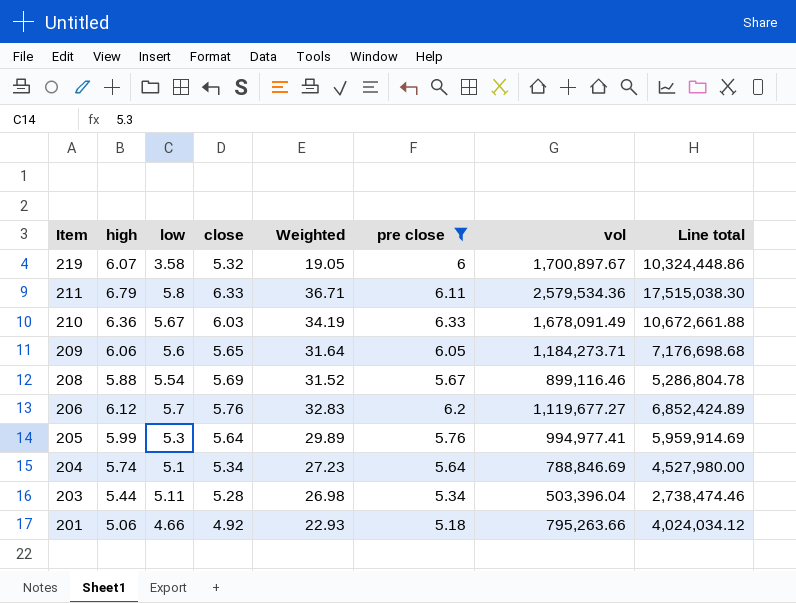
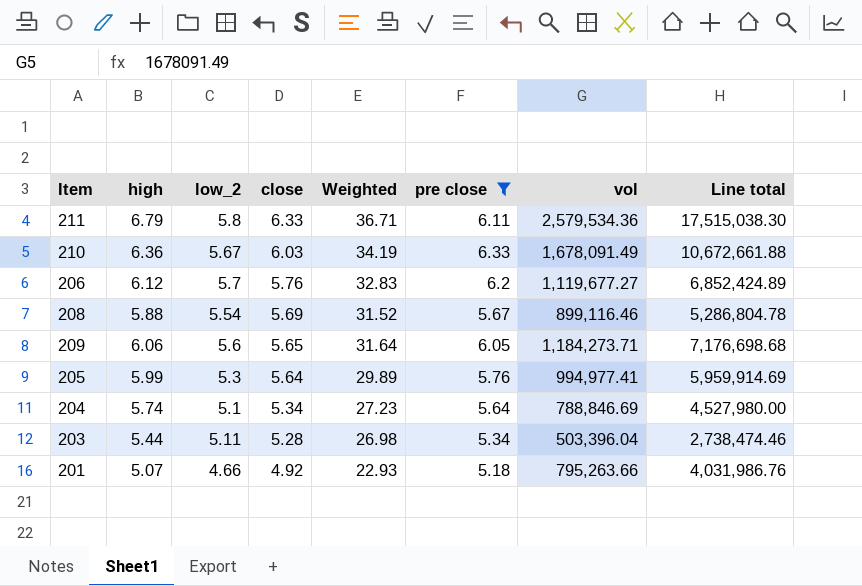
row order: Item descending -> close descending
column name: low -> low_2
row 219: 6.07 | 3.58 | 5.32 | 19.05 | 6 | 1,700,897.67 | 10,324,448.86 -> none
201 | high: 5.06 -> 5.07
201 | Line total: 4,024,034.12 -> 4,031,986.76

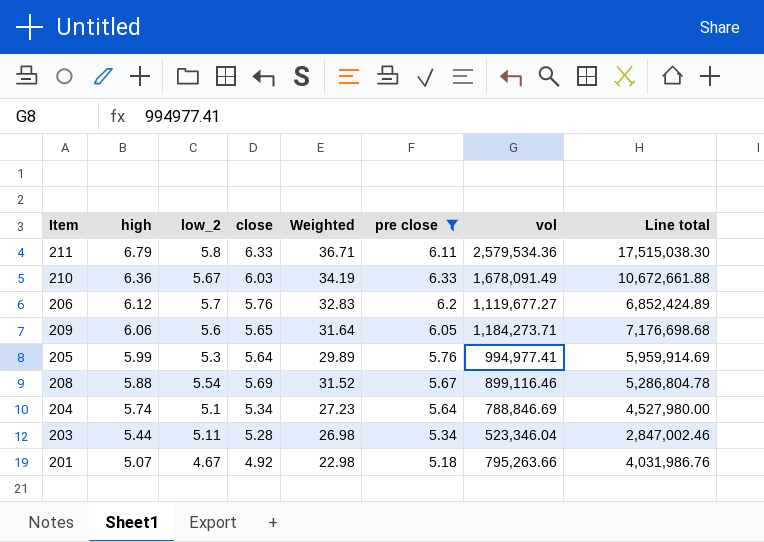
row order: close descending -> high descending
203 | vol: 503,396.04 -> 523,346.04
203 | Line total: 2,738,474.46 -> 2,847,002.46
201 | low_2: 4.66 -> 4.67
201 | Weighted: 22.93 -> 22.98

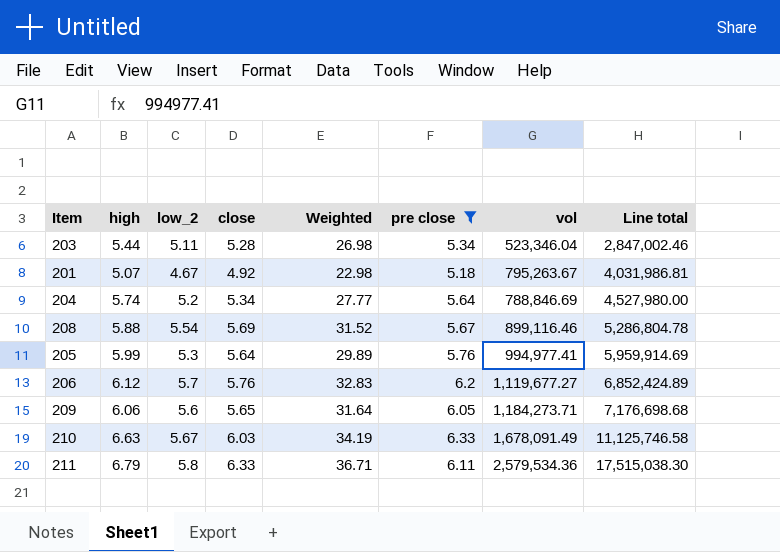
row order: high descending -> Line total ascending
201 | vol: 795,263.66 -> 795,263.67
201 | Line total: 4,031,986.76 -> 4,031,986.81
204 | low_2: 5.1 -> 5.2
204 | Weighted: 27.23 -> 27.77
210 | high: 6.36 -> 6.63
210 | Line total: 10,672,661.88 -> 11,125,746.58

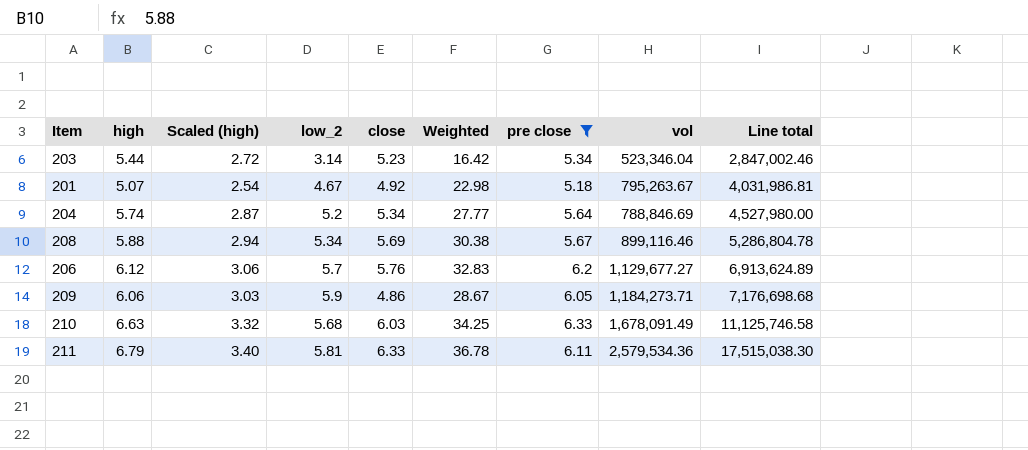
column Scaled (high) | formula: none -> [high] * 0.5
row 205: 5.99 | 5.3 | 5.64 | 29.89 | 5.76 | 994,977.41 | 5,959,914.69 -> none
203 | low_2: 5.11 -> 3.14
203 | close: 5.28 -> 5.23
203 | Weighted: 26.98 -> 16.42
208 | low_2: 5.54 -> 5.34
208 | Weighted: 31.52 -> 30.38
206 | vol: 1,119,677.27 -> 1,129,677.27
206 | Line total: 6,852,424.89 -> 6,913,624.89
209 | low_2: 5.6 -> 5.9
209 | close: 5.65 -> 4.86
209 | Weighted: 31.64 -> 28.67
210 | low_2: 5.67 -> 5.68
210 | Weighted: 34.19 -> 34.25
211 | low_2: 5.8 -> 5.81
211 | Weighted: 36.71 -> 36.78

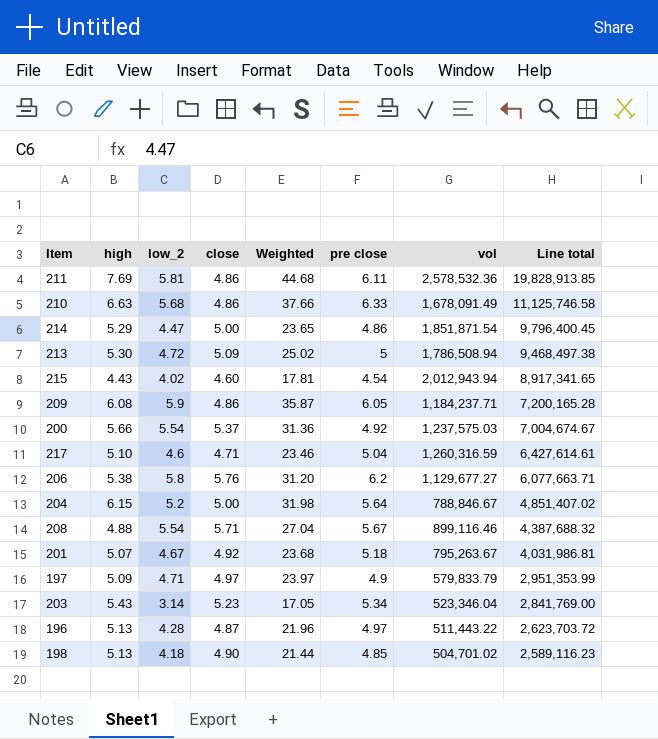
filter: pre close >= 5.18 -> none
row order: Line total ascending -> Line total descending
column Scaled (high) | formula: [high] * 0.5 -> none
column Weighted | formula: [low_2] * [close] -> [high] * [low_2]
211 | high: 6.79 -> 7.69
211 | close: 6.33 -> 4.86
211 | vol: 2,579,534.36 -> 2,578,532.36
211 | Line total: 17,515,038.30 -> 19,828,913.85
210 | close: 6.03 -> 4.86
209 | high: 6.06 -> 6.08
209 | vol: 1,184,273.71 -> 1,184,237.71
209 | Line total: 7,176,698.68 -> 7,200,165.28
206 | high: 6.12 -> 5.38
206 | low_2: 5.7 -> 5.8
206 | Line total: 6,913,624.89 -> 6,077,663.71
204 | high: 5.74 -> 6.15
204 | close: 5.34 -> 5.00
204 | vol: 788,846.69 -> 788,846.67
204 | Line total: 4,527,980.00 -> 4,851,407.02
208 | high: 5.88 -> 4.88
208 | low_2: 5.34 -> 5.54
208 | close: 5.69 -> 5.71
208 | Line total: 5,286,804.78 -> 4,387,688.32
203 | high: 5.44 -> 5.43
203 | Line total: 2,847,002.46 -> 2,841,769.00

